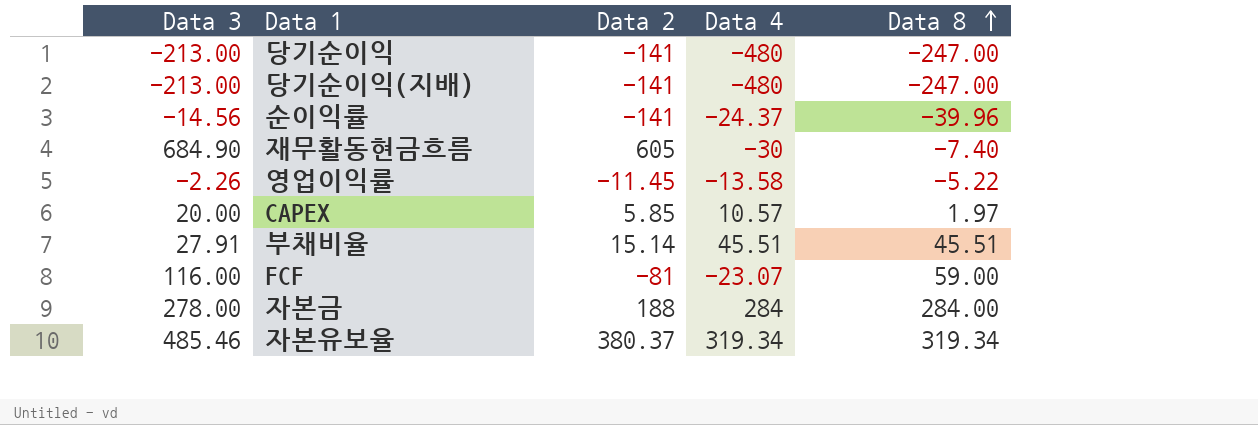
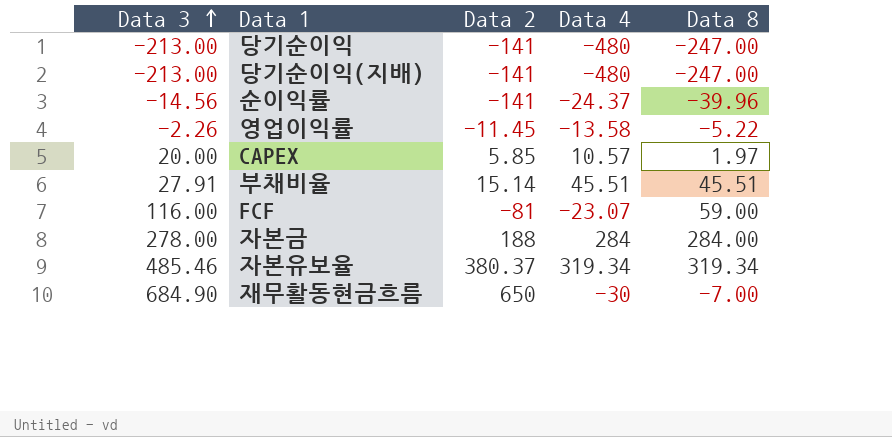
row order: Data 8 ascending -> Data 3 ascending
재무활동현금흐름 | Data 2: 605 -> 650
재무활동현금흐름 | Data 8: -7.40 -> -7.00

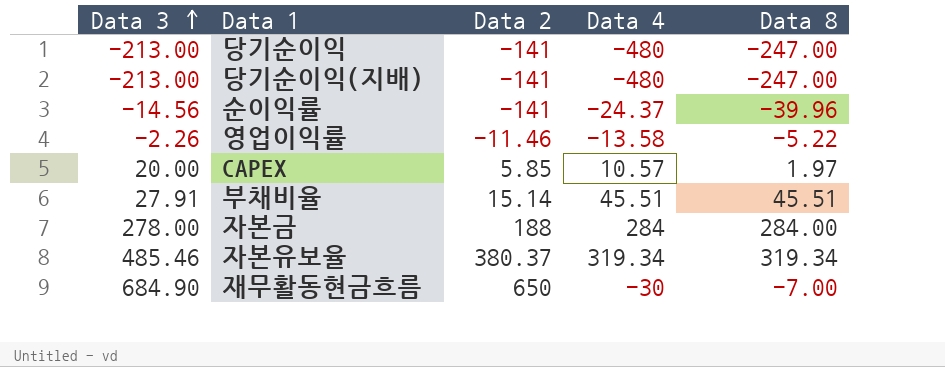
row FCF: 116.00 | -81 | -23.07 | 59.00 -> none
영업이익률 | Data 2: -11.45 -> -11.46

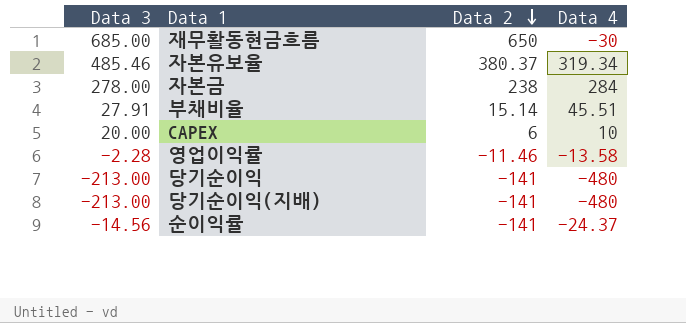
row order: Data 3 ascending -> Data 2 descending
column Data 8 | position: 5 -> none
재무활동현금흐름 | Data 3: 684.90 -> 685.00
자본금 | Data 2: 188 -> 238
CAPEX | Data 2: 5.85 -> 6
CAPEX | Data 4: 10.57 -> 10
영업이익률 | Data 3: -2.26 -> -2.28

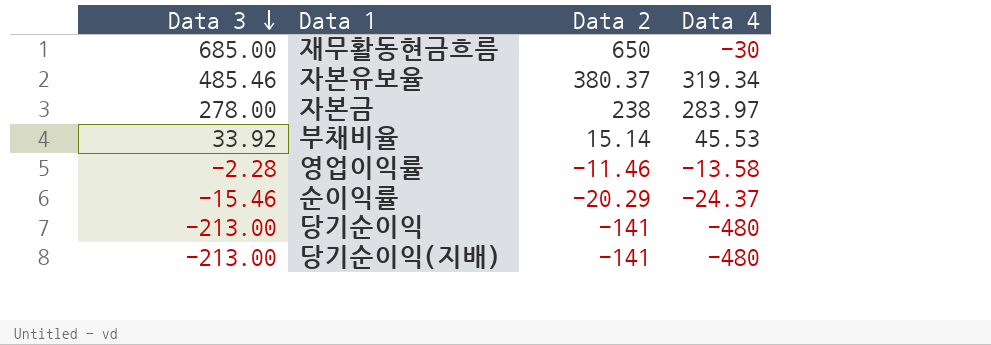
row order: Data 2 descending -> Data 3 descending
row CAPEX: 20.00 | 6 | 10 -> none
자본금 | Data 4: 284 -> 283.97
부채비율 | Data 3: 27.91 -> 33.92
부채비율 | Data 4: 45.51 -> 45.53
순이익률 | Data 3: -14.56 -> -15.46
순이익률 | Data 2: -141 -> -20.29

